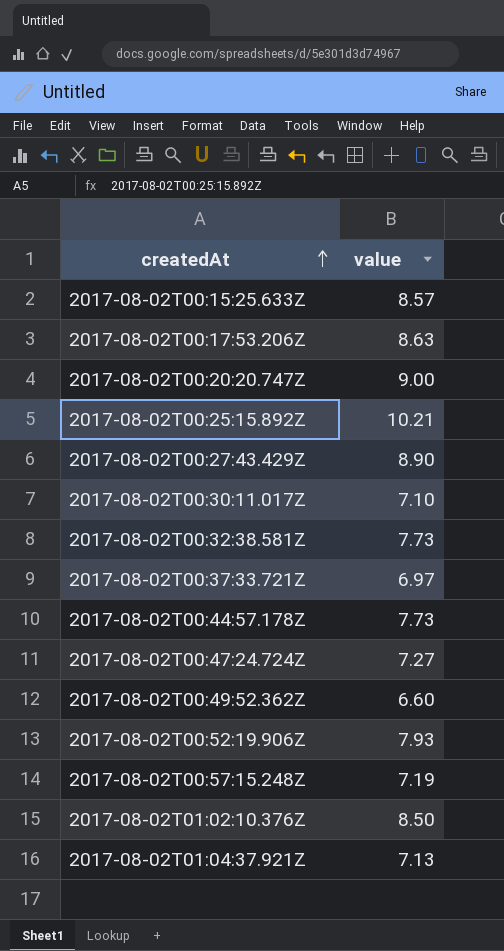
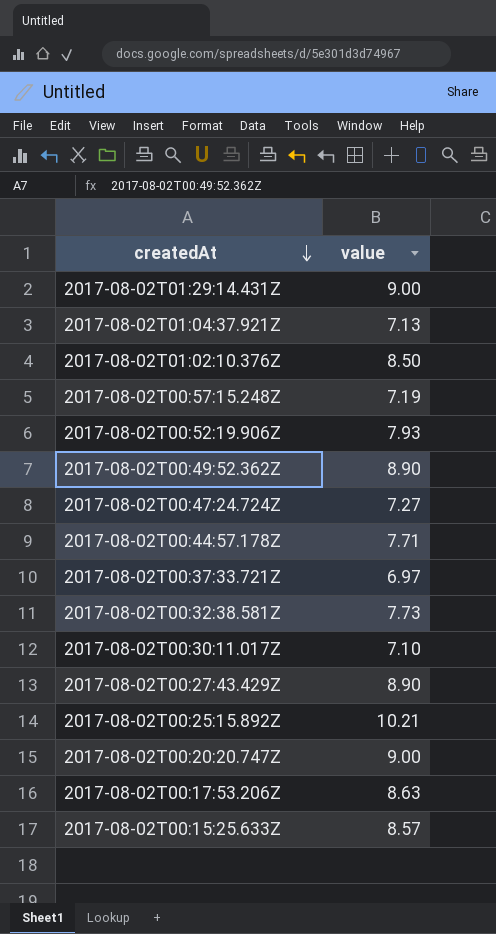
row order: createdAt ascending -> createdAt descending
row 2017-08-02T01:29:14.431Z: none -> 9.00
2017-08-02T00:49:52.362Z | value: 6.60 -> 8.90
2017-08-02T00:44:57.178Z | value: 7.73 -> 7.71

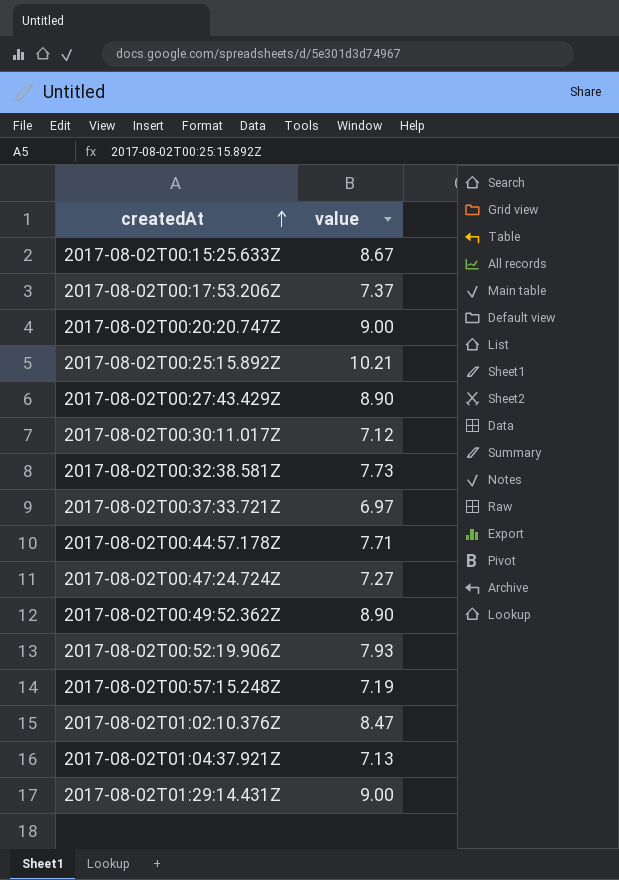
row order: createdAt descending -> createdAt ascending
2017-08-02T00:15:25.633Z | value: 8.57 -> 8.67
2017-08-02T00:17:53.206Z | value: 8.63 -> 7.37
2017-08-02T00:30:11.017Z | value: 7.10 -> 7.12
2017-08-02T01:02:10.376Z | value: 8.50 -> 8.47

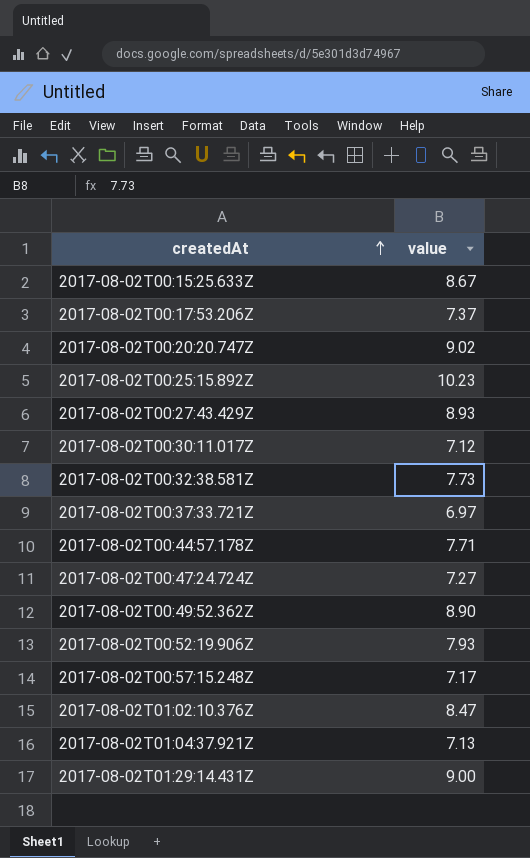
2017-08-02T00:20:20.747Z | value: 9.00 -> 9.02
2017-08-02T00:25:15.892Z | value: 10.21 -> 10.23
2017-08-02T00:27:43.429Z | value: 8.90 -> 8.93
2017-08-02T00:57:15.248Z | value: 7.19 -> 7.17

